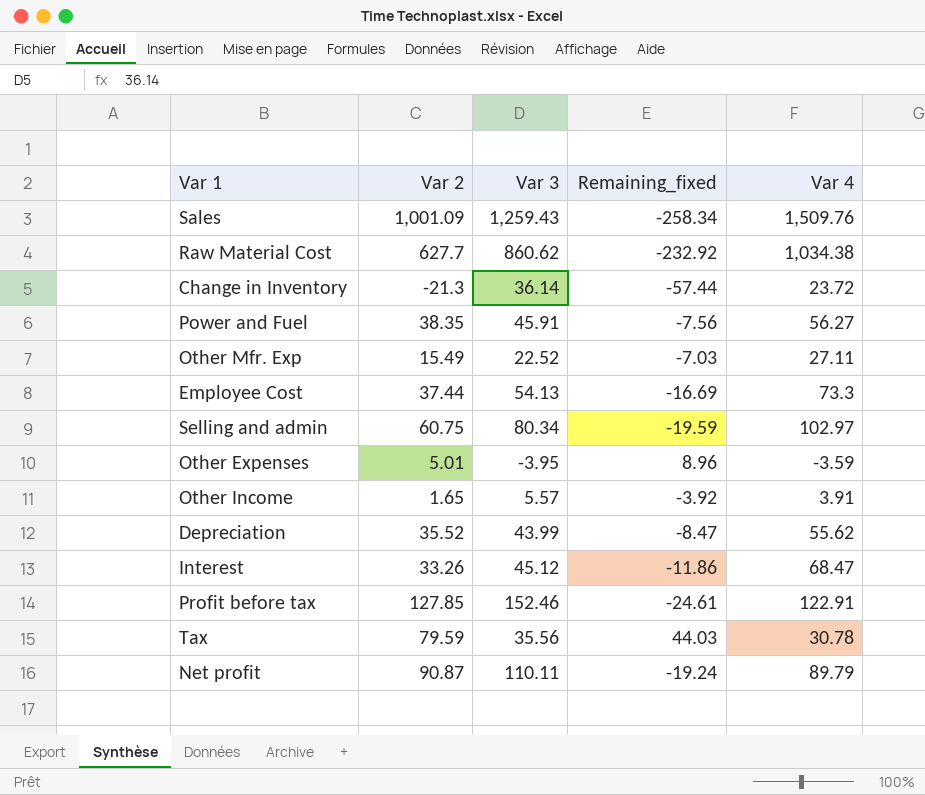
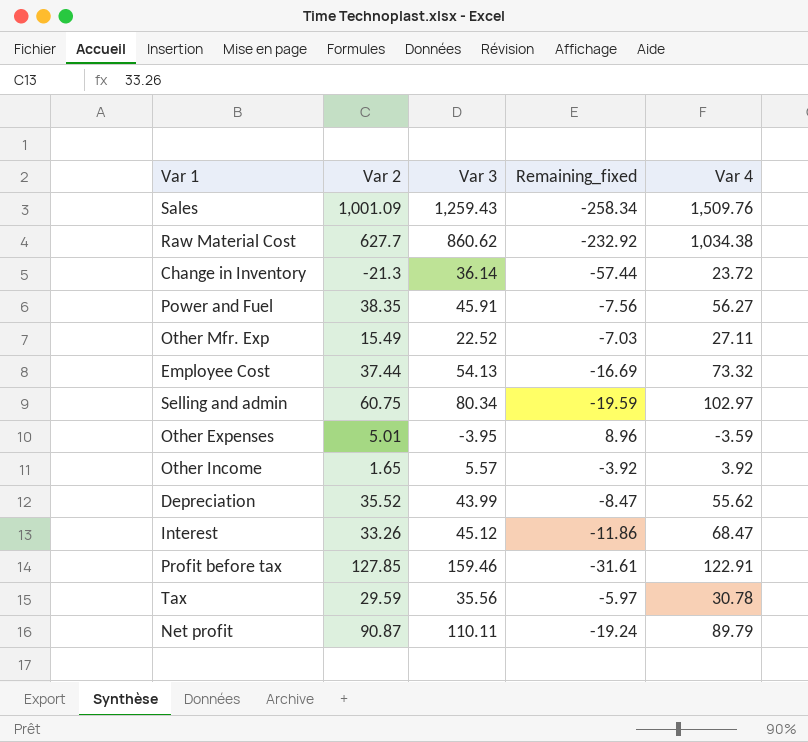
Employee Cost | Var 4: 73.3 -> 73.32
Other Income | Var 4: 3.91 -> 3.92
Profit before tax | Var 3: 152.46 -> 159.46
Profit before tax | Remaining_fixed: -24.61 -> -31.61
Tax | Var 2: 79.59 -> 29.59
Tax | Remaining_fixed: 44.03 -> -5.97

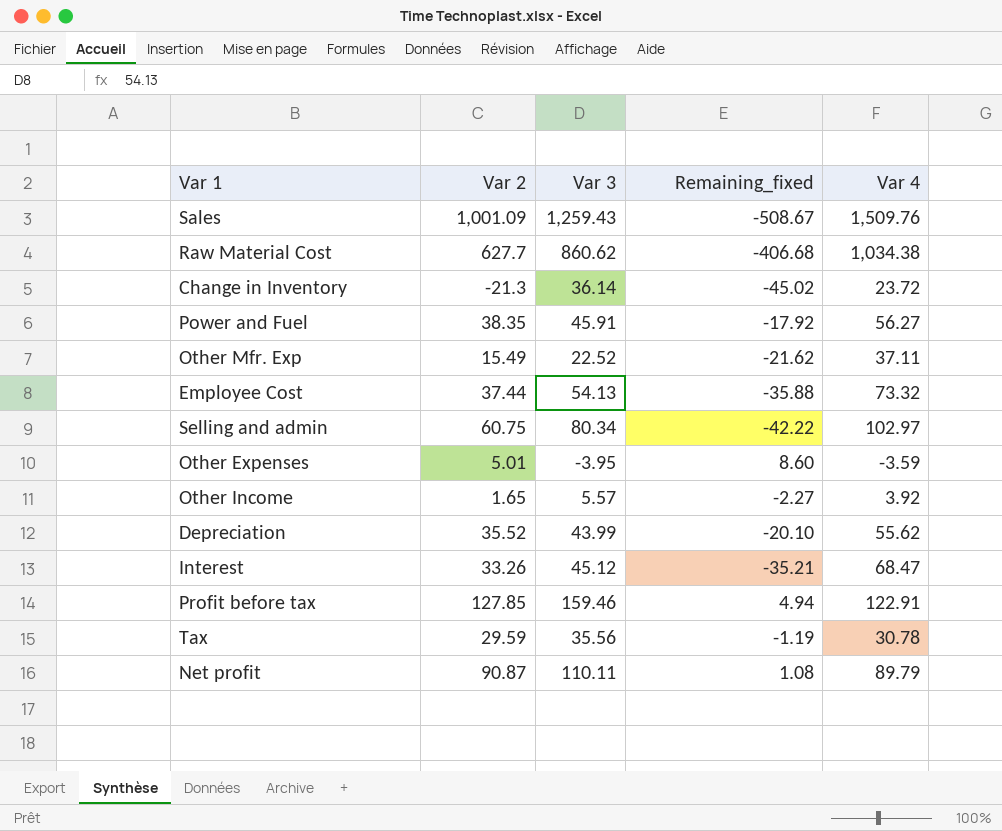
column Remaining_fixed | formula: [Var 2] - [Var 3] -> [Var 2] - [Var 4]
Other Mfr. Exp | Var 4: 27.11 -> 37.11

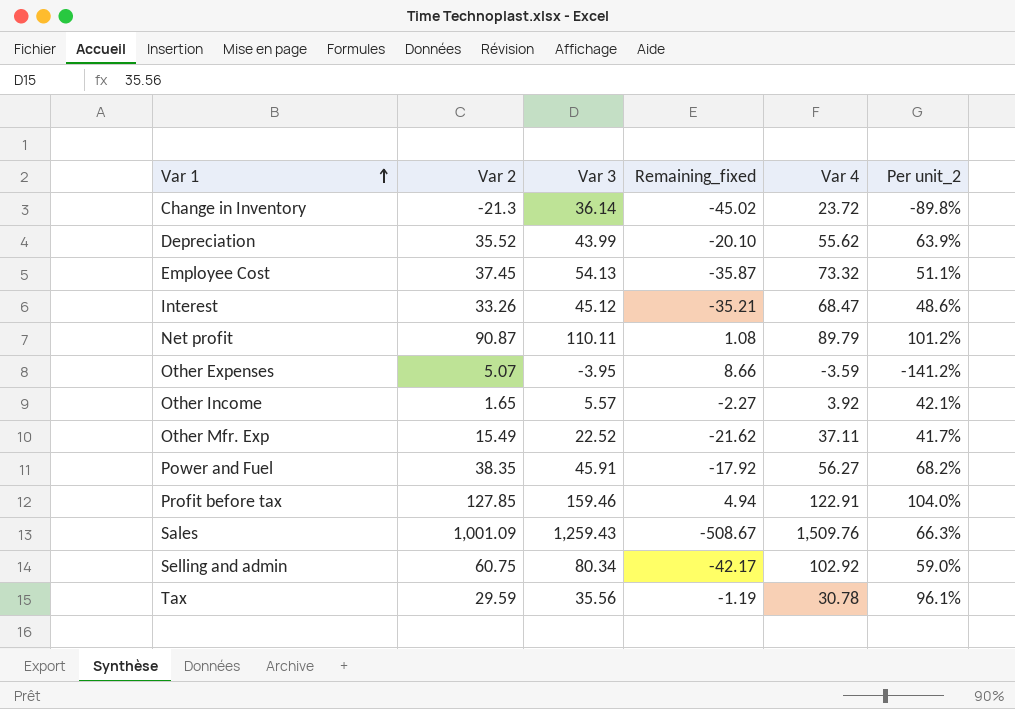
row order: none -> Var 1 ascending
column Per unit_2 | formula: none -> [Var 2] / [Var 4]
row Raw Material Cost: 627.7 | 860.62 | -406.68 | 1,034.38 -> none
Employee Cost | Var 2: 37.44 -> 37.45
Employee Cost | Remaining_fixed: -35.88 -> -35.87
Other Expenses | Var 2: 5.01 -> 5.07
Other Expenses | Remaining_fixed: 8.60 -> 8.66
Selling and admin | Remaining_fixed: -42.22 -> -42.17
Selling and admin | Var 4: 102.97 -> 102.92

